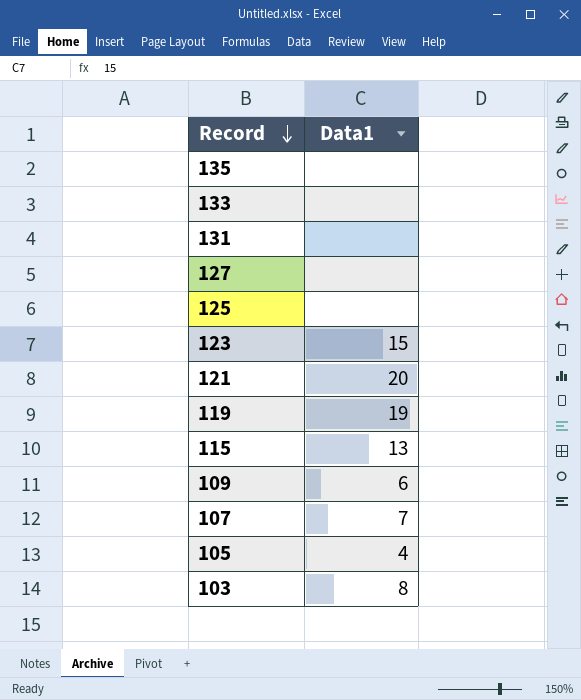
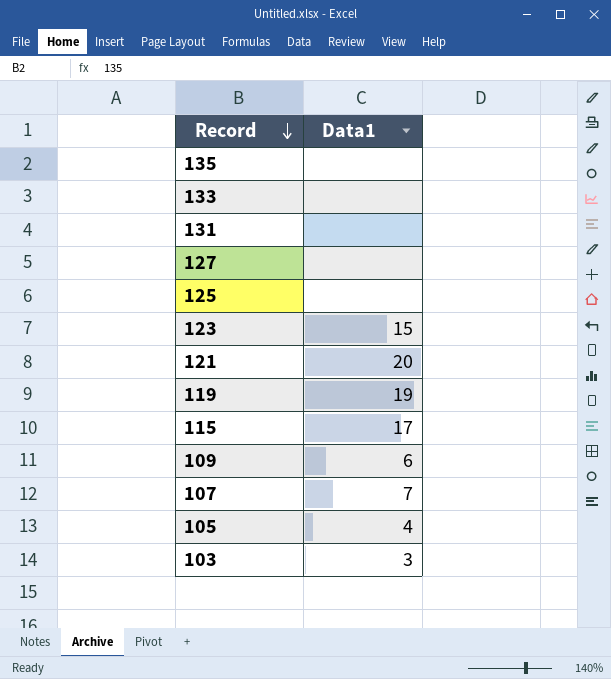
115 | Data1: 13 -> 17
103 | Data1: 8 -> 3

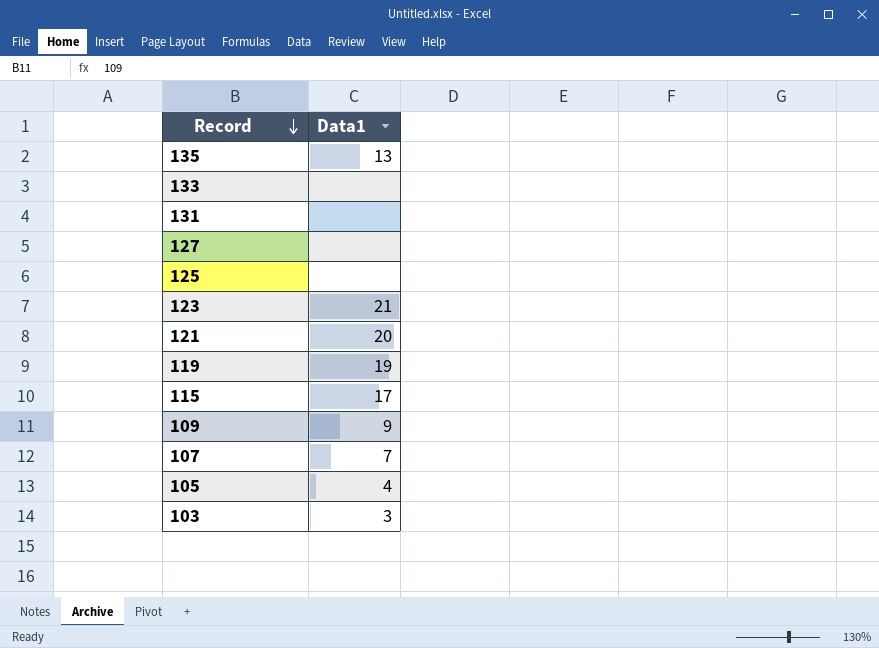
135 | Data1: none -> 13
123 | Data1: 15 -> 21
109 | Data1: 6 -> 9

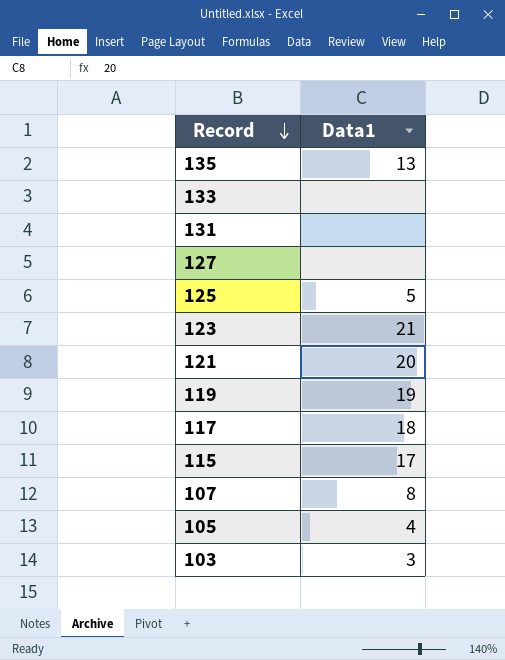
row 109: 9 -> none
125 | Data1: none -> 5
row 117: none -> 18
107 | Data1: 7 -> 8

